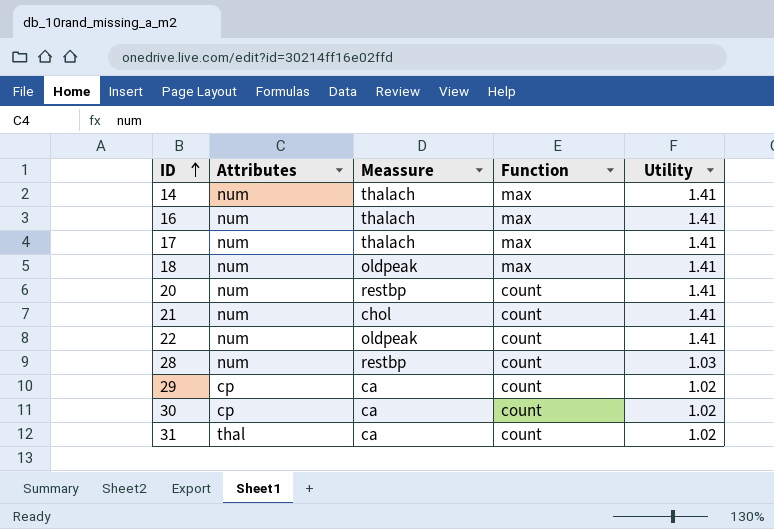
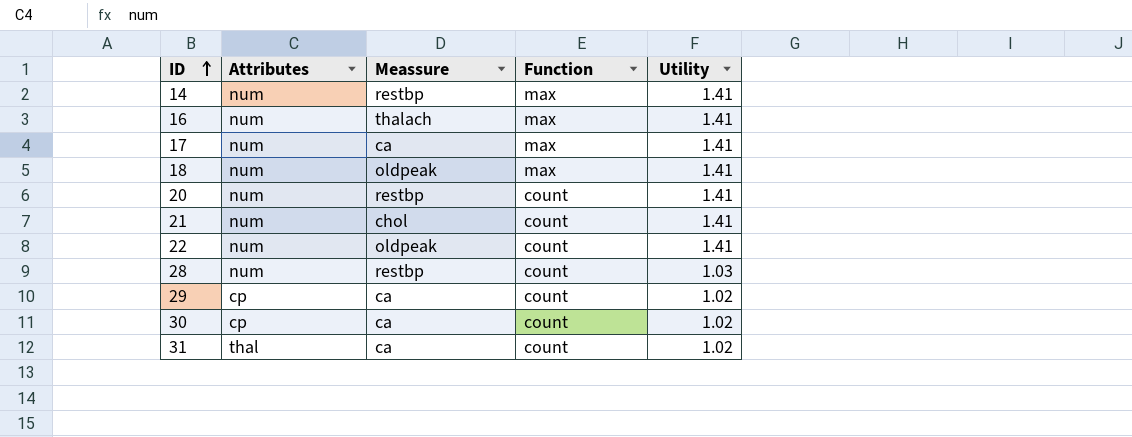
14 | Meassure: thalach -> restbp
17 | Meassure: thalach -> ca

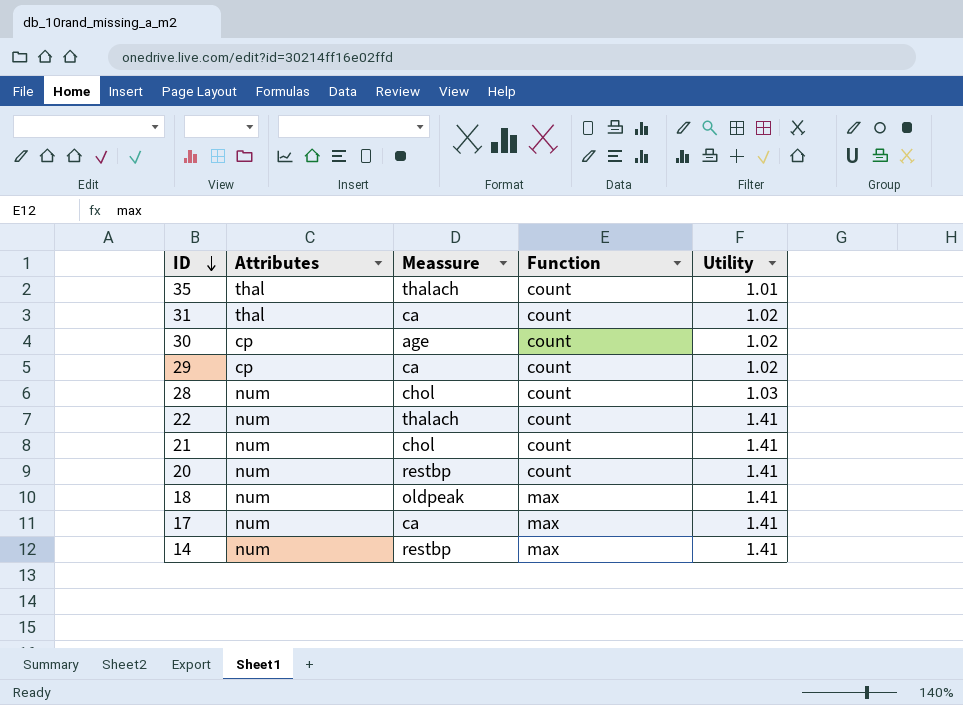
row order: ID ascending -> ID descending
row 16: num | thalach | max | 1.41 -> none
row 35: none -> thal | thalach | count | 1.01
30 | Meassure: ca -> age
28 | Meassure: restbp -> chol
22 | Meassure: oldpeak -> thalach

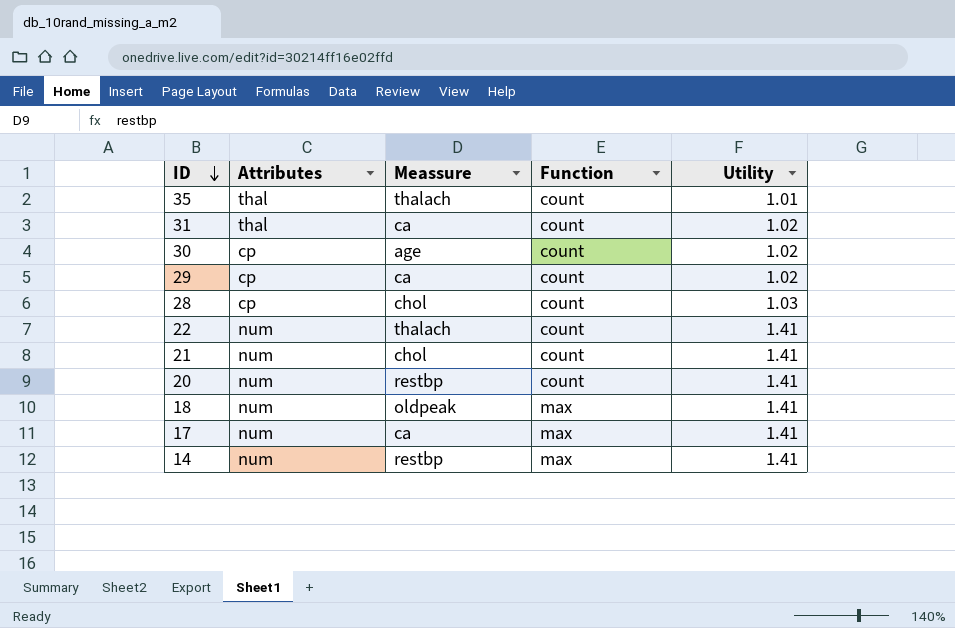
28 | Attributes: num -> cp

